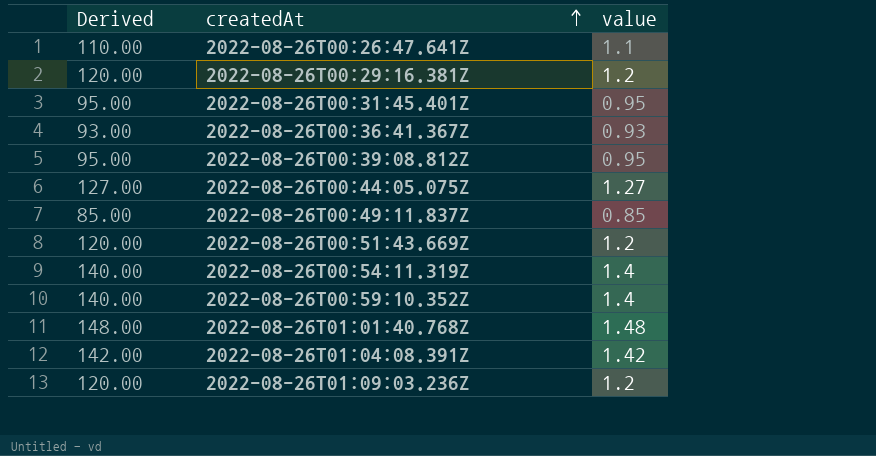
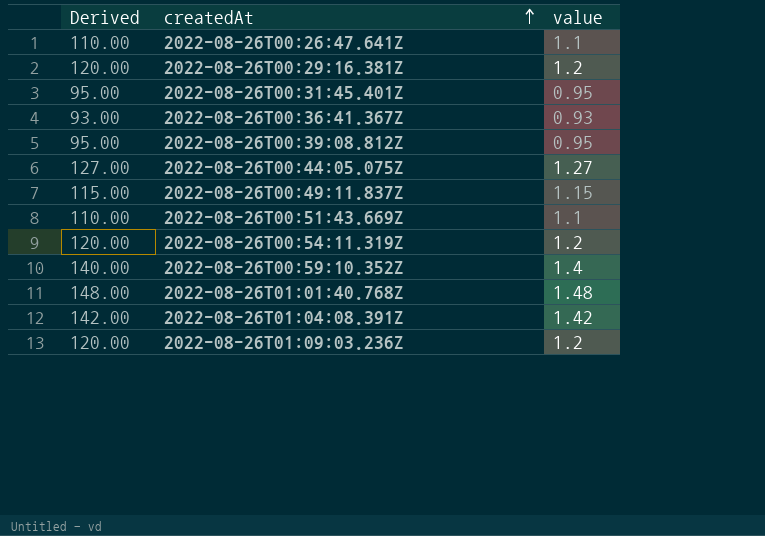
2022-08-26T00:49:11.837Z | Derived: 85.00 -> 115.00
2022-08-26T00:49:11.837Z | value: 0.85 -> 1.15
2022-08-26T00:51:43.669Z | Derived: 120.00 -> 110.00
2022-08-26T00:51:43.669Z | value: 1.2 -> 1.1
2022-08-26T00:54:11.319Z | Derived: 140.00 -> 120.00
2022-08-26T00:54:11.319Z | value: 1.4 -> 1.2

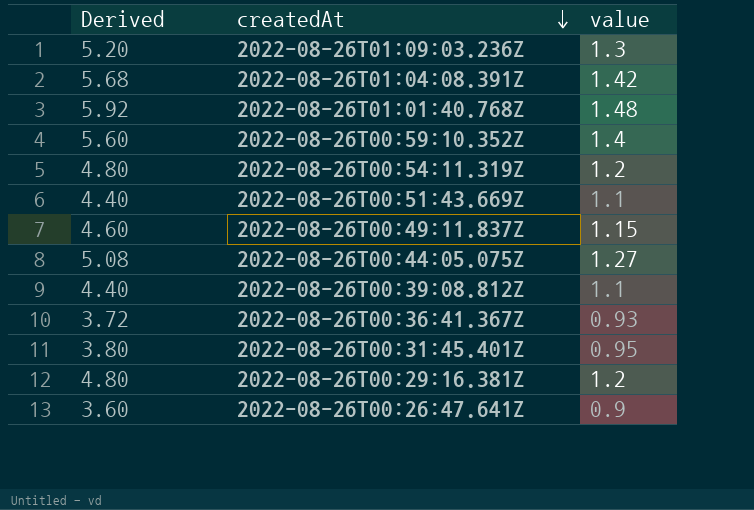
row order: createdAt ascending -> createdAt descending
column Derived | formula: [value] * 100 -> [value] * 4
2022-08-26T01:09:03.236Z | value: 1.2 -> 1.3
2022-08-26T00:39:08.812Z | value: 0.95 -> 1.1
2022-08-26T00:26:47.641Z | value: 1.1 -> 0.9

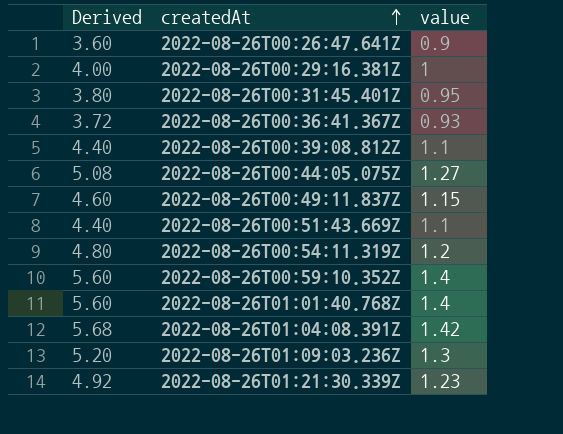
row order: createdAt descending -> createdAt ascending
2022-08-26T00:29:16.381Z | Derived: 4.80 -> 4.00
2022-08-26T00:29:16.381Z | value: 1.2 -> 1
2022-08-26T01:01:40.768Z | Derived: 5.92 -> 5.60
2022-08-26T01:01:40.768Z | value: 1.48 -> 1.4
row 2022-08-26T01:21:30.339Z: none -> 4.92 | 1.23

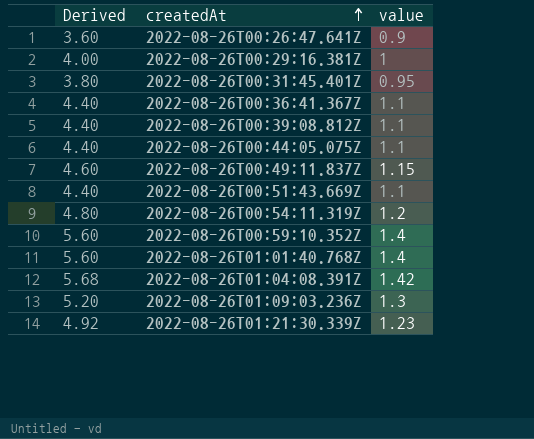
2022-08-26T00:36:41.367Z | Derived: 3.72 -> 4.40
2022-08-26T00:36:41.367Z | value: 0.93 -> 1.1
2022-08-26T00:44:05.075Z | Derived: 5.08 -> 4.40
2022-08-26T00:44:05.075Z | value: 1.27 -> 1.1

